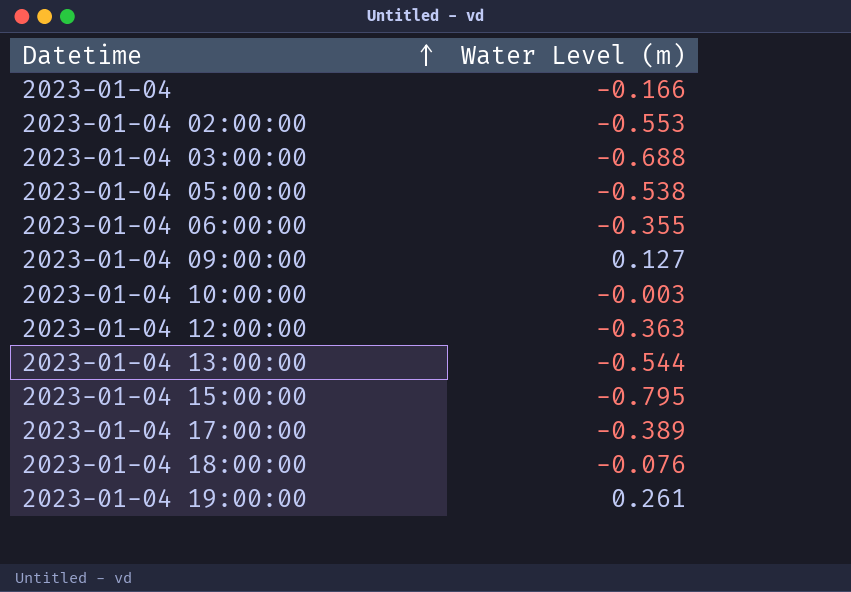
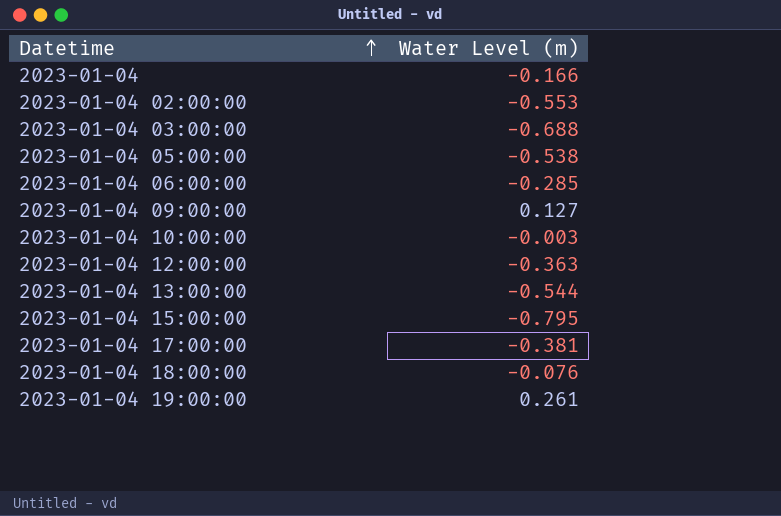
2023-01-04 06:00:00 | Water Level (m): -0.355 -> -0.285
2023-01-04 17:00:00 | Water Level (m): -0.389 -> -0.381

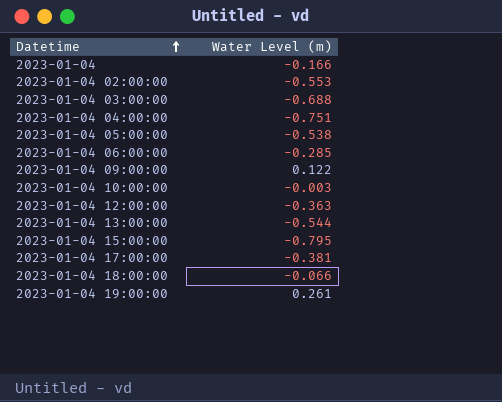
row 2023-01-04 04:00:00: none -> -0.751
2023-01-04 09:00:00 | Water Level (m): 0.127 -> 0.122
2023-01-04 18:00:00 | Water Level (m): -0.076 -> -0.066

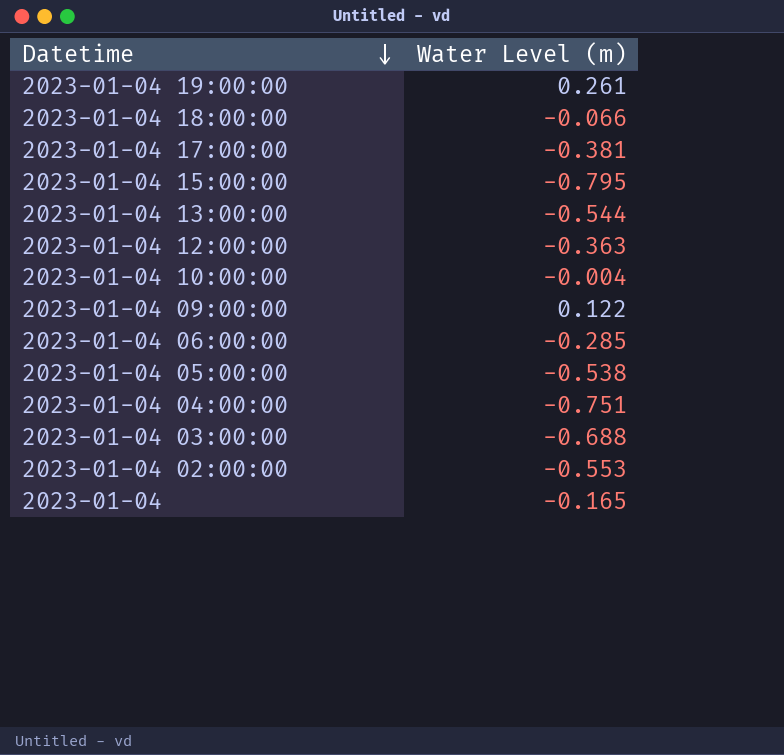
row order: Datetime ascending -> Datetime descending
2023-01-04 10:00:00 | Water Level (m): -0.003 -> -0.004
2023-01-04 | Water Level (m): -0.166 -> -0.165

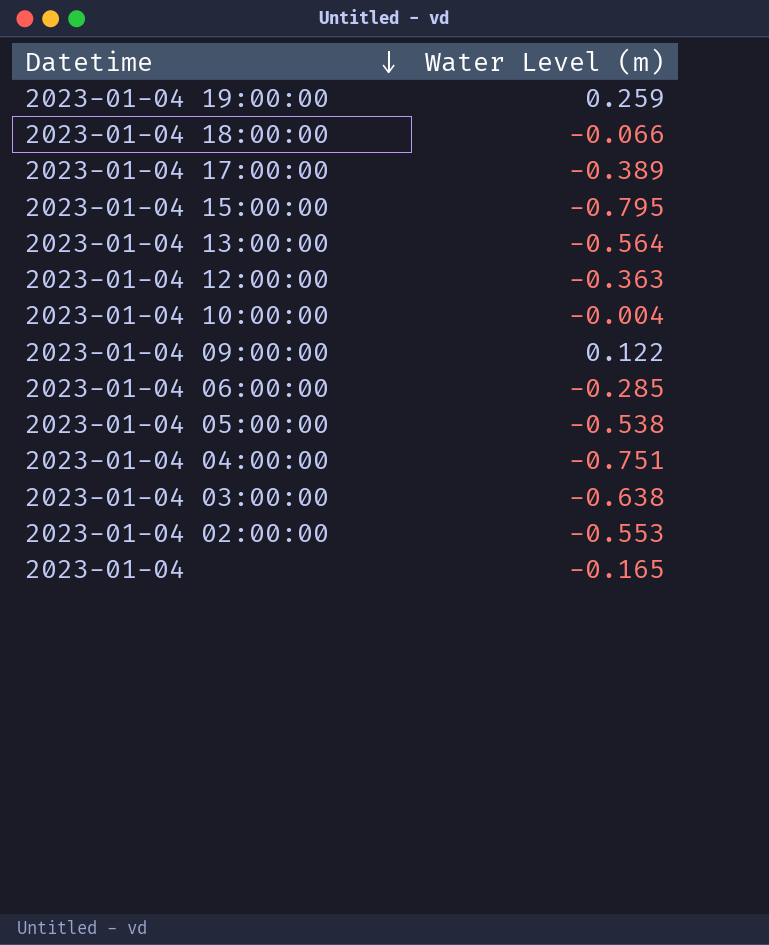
2023-01-04 19:00:00 | Water Level (m): 0.261 -> 0.259
2023-01-04 17:00:00 | Water Level (m): -0.381 -> -0.389
2023-01-04 13:00:00 | Water Level (m): -0.544 -> -0.564
2023-01-04 03:00:00 | Water Level (m): -0.688 -> -0.638

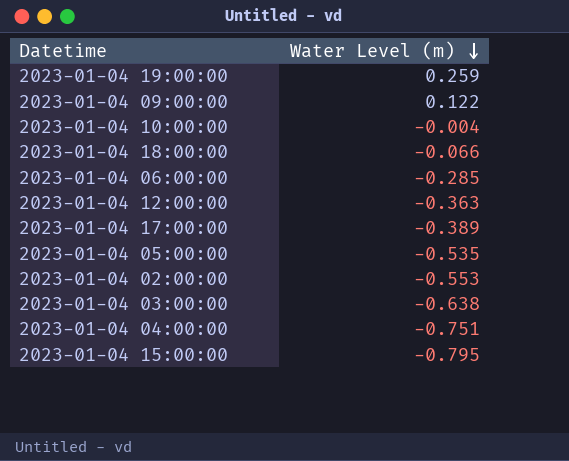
row order: Datetime descending -> Water Level (m) descending
row 2023-01-04 13:00:00: -0.564 -> none
row 2023-01-04: -0.165 -> none
2023-01-04 05:00:00 | Water Level (m): -0.538 -> -0.535

